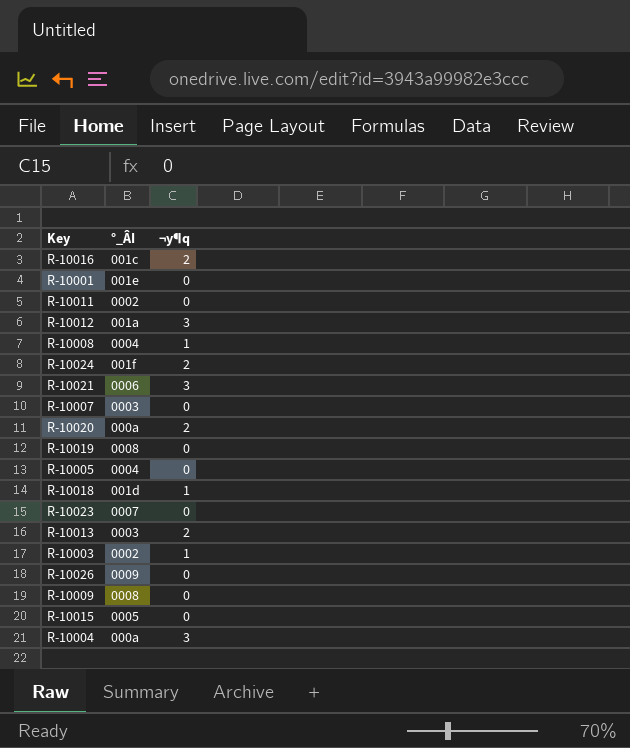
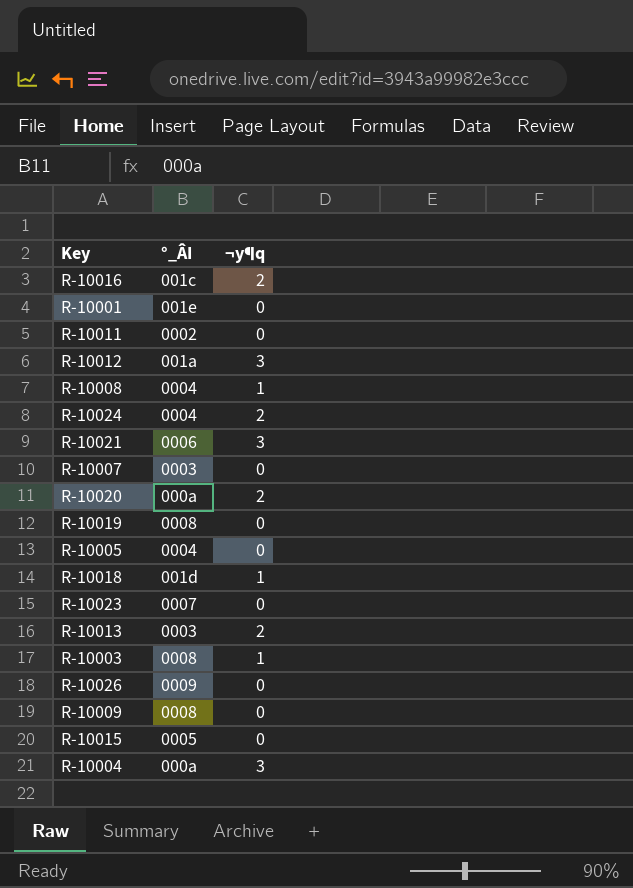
R-10024 | °_ÂI: 001f -> 0004
R-10003 | °_ÂI: 0002 -> 0008

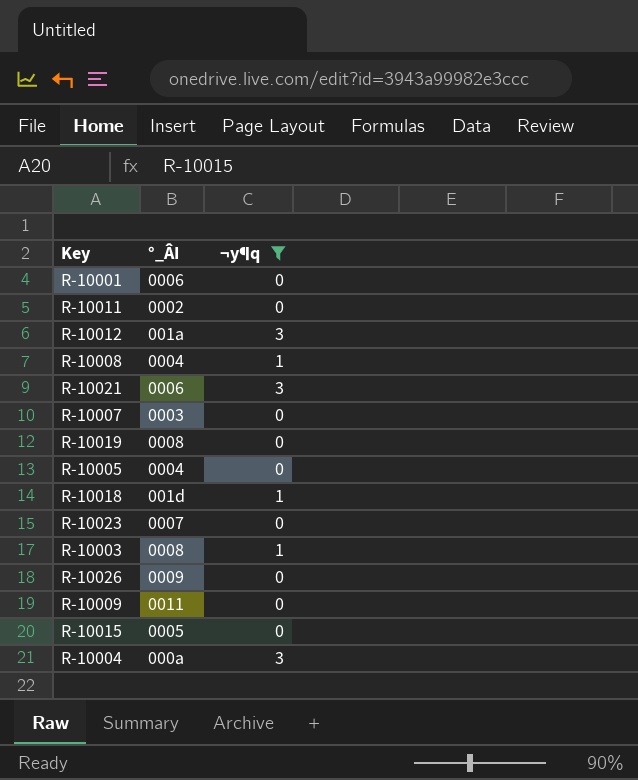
filter: none -> ¬y¶q != 2
R-10001 | °_ÂI: 001e -> 0006
R-10009 | °_ÂI: 0008 -> 0011

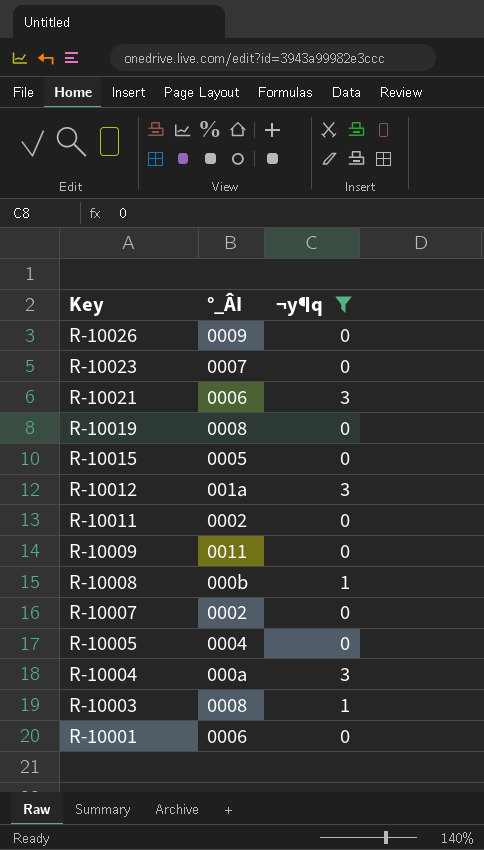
row order: none -> Key descending
row R-10018: 001d | 1 -> none
R-10008 | °_ÂI: 0004 -> 000b
R-10007 | °_ÂI: 0003 -> 0002

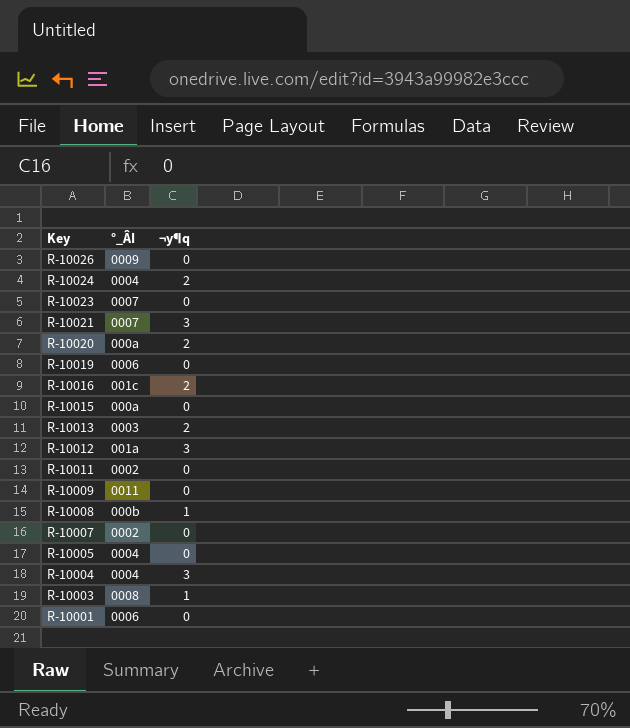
filter: ¬y¶q != 2 -> none
R-10021 | °_ÂI: 0006 -> 0007
R-10019 | °_ÂI: 0008 -> 0006
R-10015 | °_ÂI: 0005 -> 000a
R-10004 | °_ÂI: 000a -> 0004

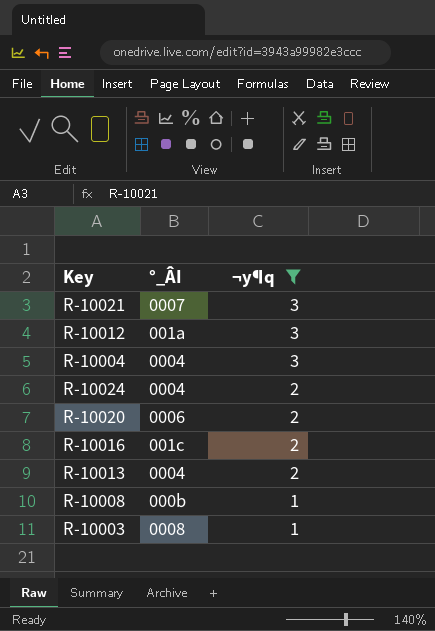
filter: none -> ¬y¶q != 0
row order: Key descending -> ¬y¶q descending
R-10020 | °_ÂI: 000a -> 0006
R-10013 | °_ÂI: 0003 -> 0004

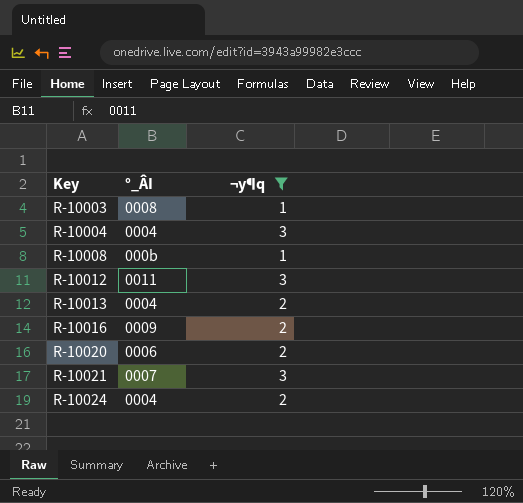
row order: ¬y¶q descending -> Key ascending
R-10012 | °_ÂI: 001a -> 0011
R-10016 | °_ÂI: 001c -> 0009

